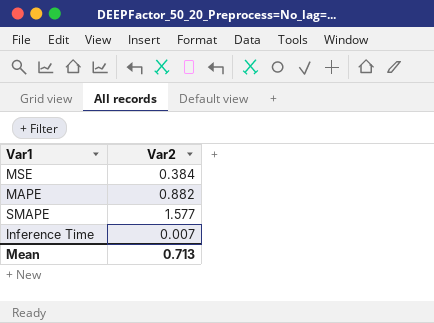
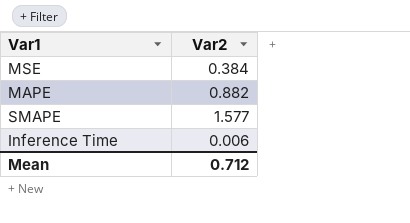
Inference Time | Var2: 0.007 -> 0.006
Mean | Var2: 0.713 -> 0.712

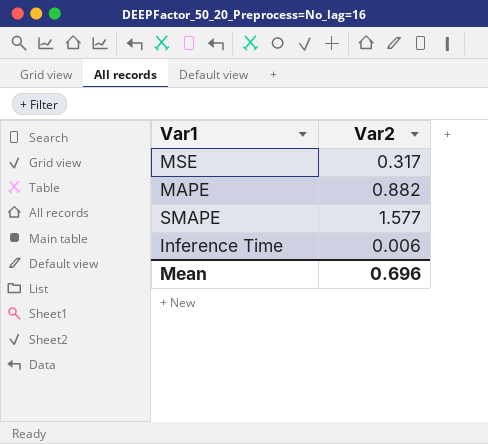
MSE | Var2: 0.384 -> 0.317
Mean | Var2: 0.712 -> 0.696

